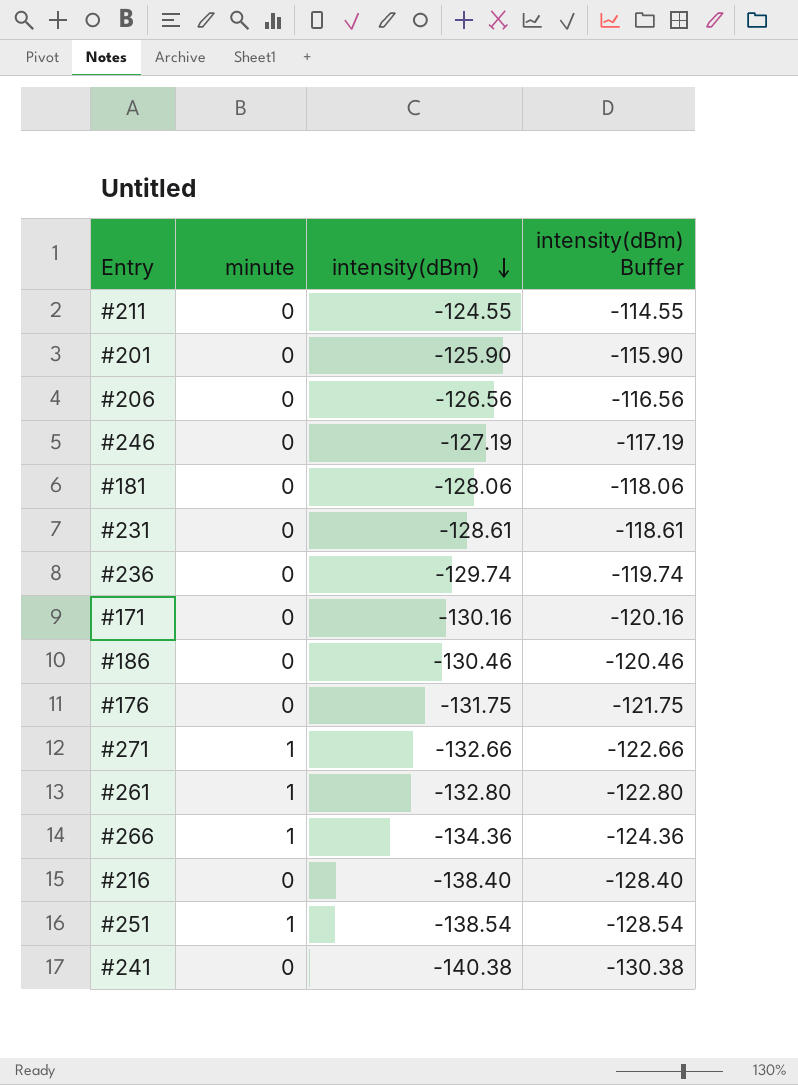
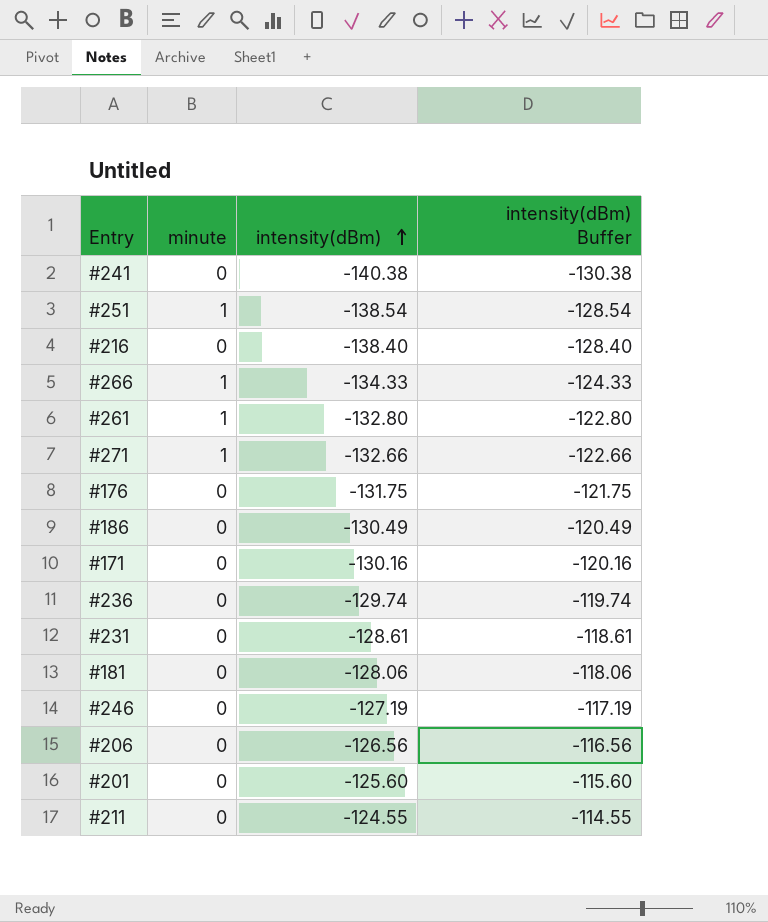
row order: intensity(dBm) descending -> intensity(dBm) ascending
#266 | intensity(dBm): -134.36 -> -134.33
#266 | intensity(dBm) Buffer: -124.36 -> -124.33
#186 | intensity(dBm): -130.46 -> -130.49
#186 | intensity(dBm) Buffer: -120.46 -> -120.49
#201 | intensity(dBm): -125.90 -> -125.60
#201 | intensity(dBm) Buffer: -115.90 -> -115.60

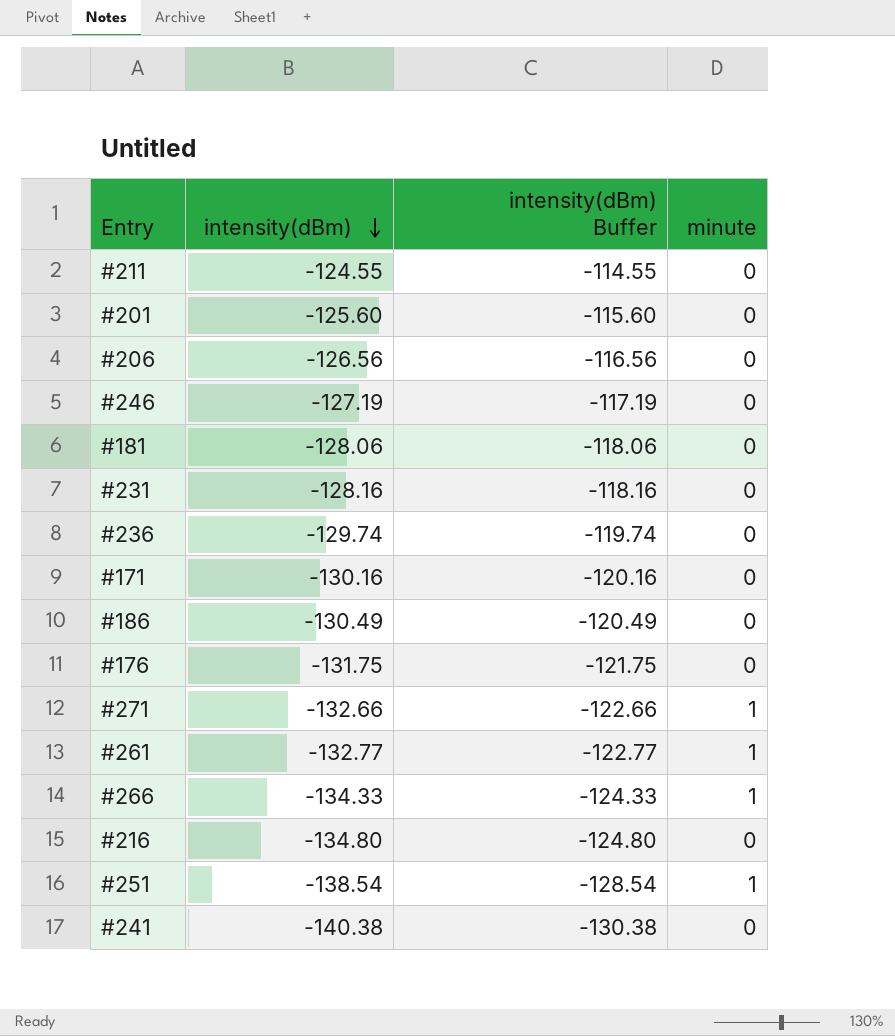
row order: intensity(dBm) ascending -> intensity(dBm) descending
column minute | position: 2 -> 4
#231 | intensity(dBm): -128.61 -> -128.16
#231 | intensity(dBm) Buffer: -118.61 -> -118.16
#261 | intensity(dBm): -132.80 -> -132.77
#261 | intensity(dBm) Buffer: -122.80 -> -122.77
#216 | intensity(dBm): -138.40 -> -134.80
#216 | intensity(dBm) Buffer: -128.40 -> -124.80

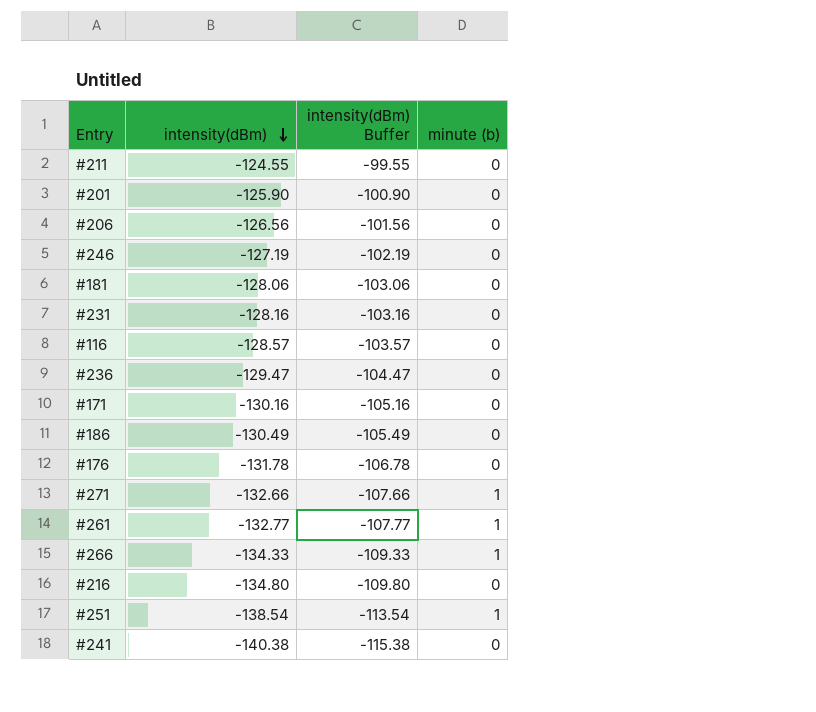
column intensity(dBm) Buffer | formula: [intensity(dBm)] + 10 -> [intensity(dBm)] + 25
column name: minute -> minute (b)
#201 | intensity(dBm): -125.60 -> -125.90
row #116: none -> -128.57 | -103.57 | 0
#236 | intensity(dBm): -129.74 -> -129.47
#176 | intensity(dBm): -131.75 -> -131.78

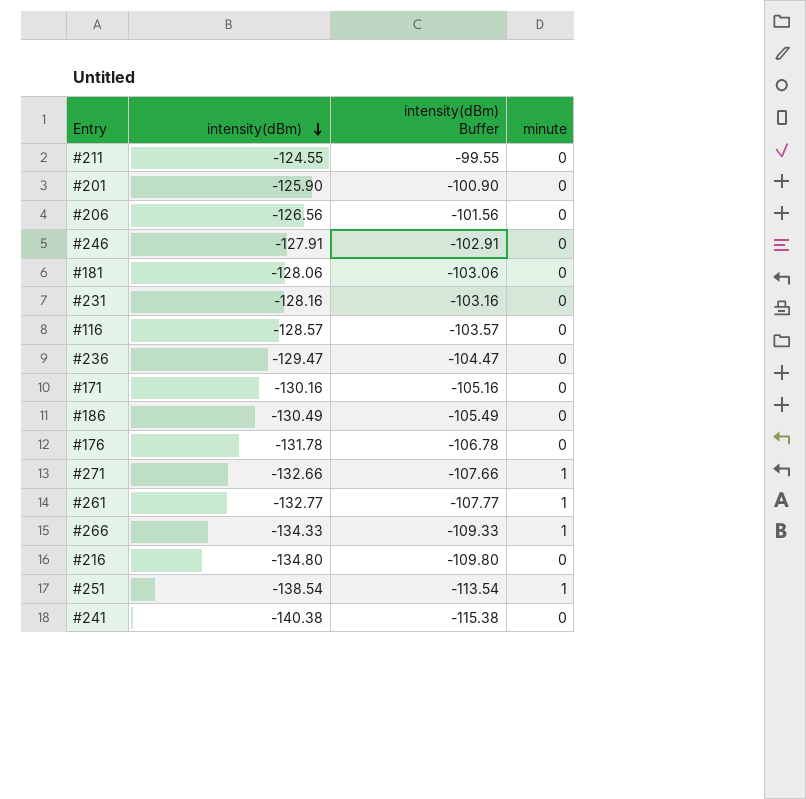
column name: minute (b) -> minute
#246 | intensity(dBm): -127.19 -> -127.91
#246 | intensity(dBm) Buffer: -102.19 -> -102.91

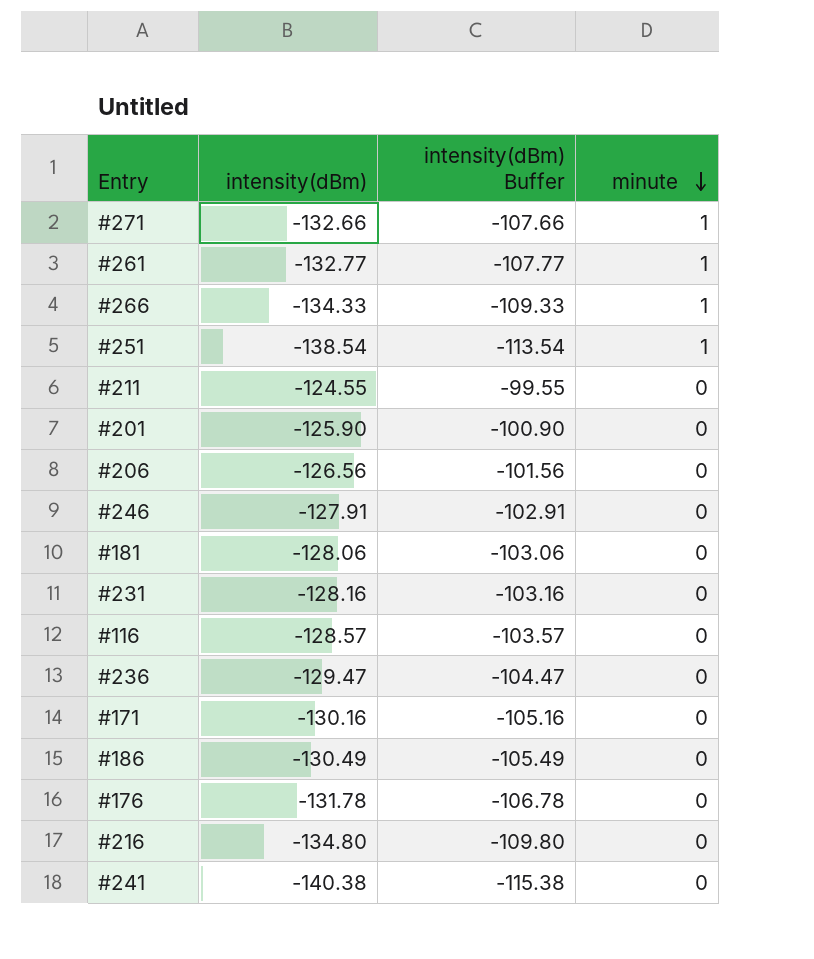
row order: intensity(dBm) descending -> minute descending

